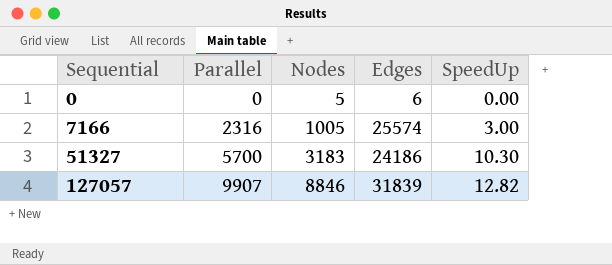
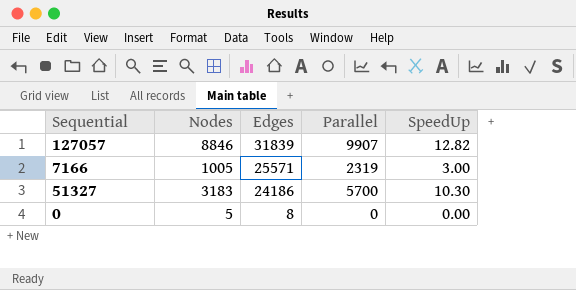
row order: Sequential ascending -> Edges descending
column Parallel | position: 2 -> 4
7166 | Edges: 25574 -> 25571
7166 | Parallel: 2316 -> 2319
0 | Edges: 6 -> 8

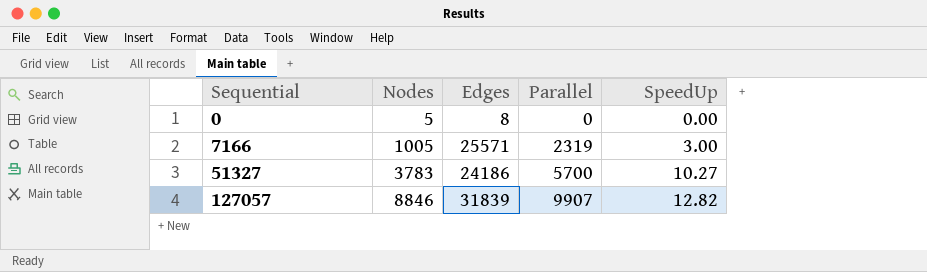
row order: Edges descending -> Sequential ascending
51327 | Nodes: 3183 -> 3783
51327 | SpeedUp: 10.30 -> 10.27

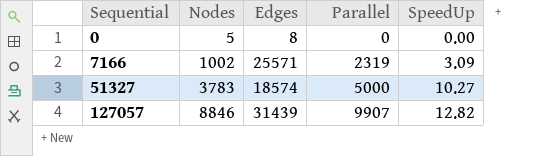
7166 | Nodes: 1005 -> 1002
7166 | SpeedUp: 3.00 -> 3.09
51327 | Edges: 24186 -> 18574
51327 | Parallel: 5700 -> 5000
127057 | Edges: 31839 -> 31439

